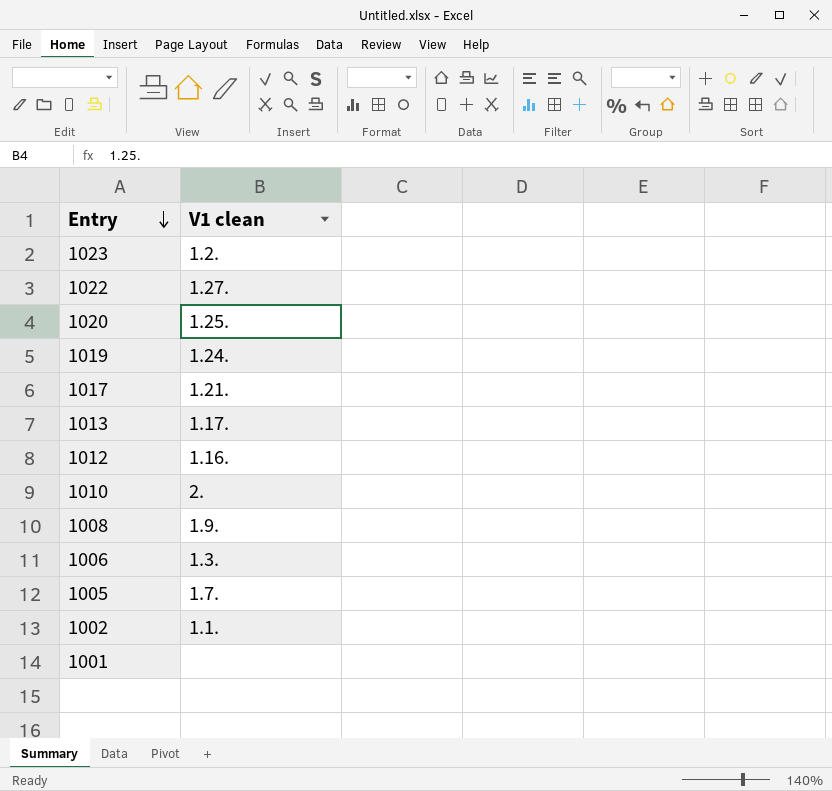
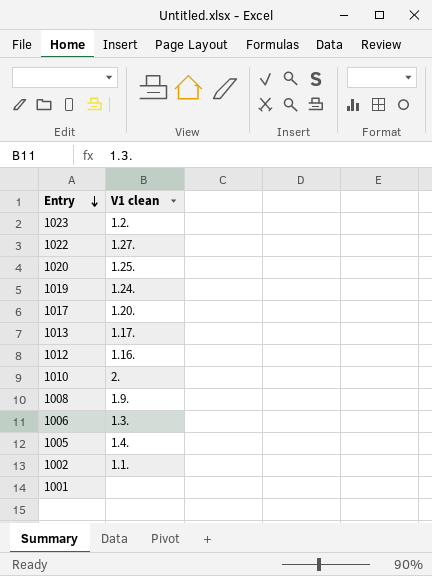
1017 | V1 clean: 1.21. -> 1.20.
1005 | V1 clean: 1.7. -> 1.4.

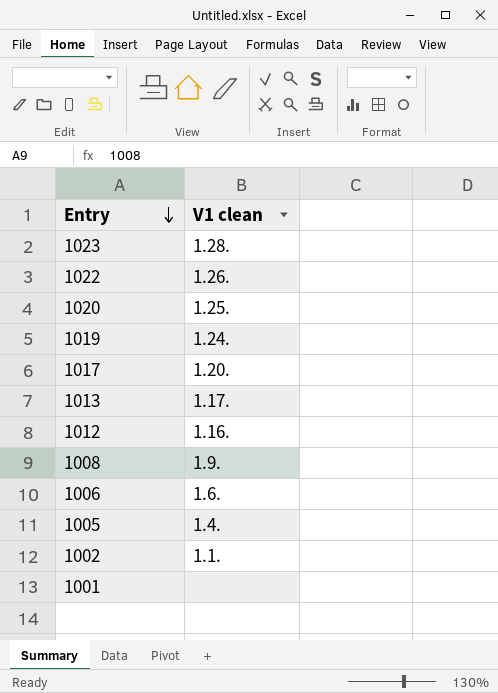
row 1010: 2. -> none
1023 | V1 clean: 1.2. -> 1.28.
1022 | V1 clean: 1.27. -> 1.26.
1006 | V1 clean: 1.3. -> 1.6.

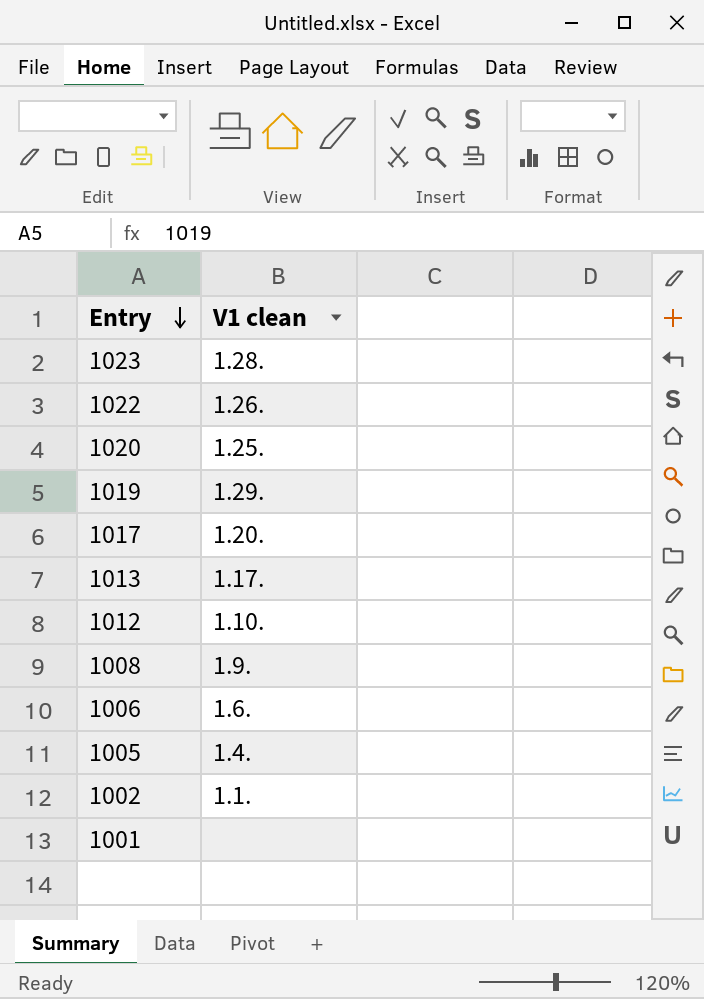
1019 | V1 clean: 1.24. -> 1.29.
1012 | V1 clean: 1.16. -> 1.10.

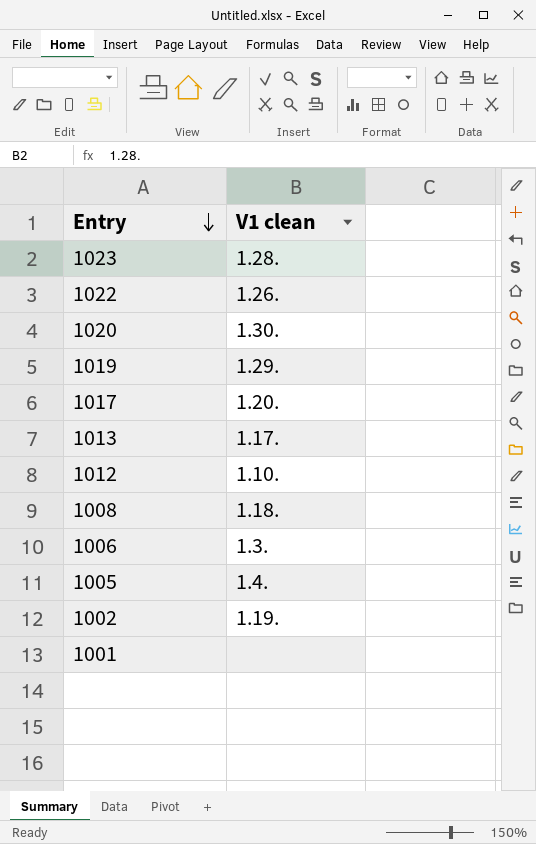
1020 | V1 clean: 1.25. -> 1.30.
1008 | V1 clean: 1.9. -> 1.18.
1006 | V1 clean: 1.6. -> 1.3.
1002 | V1 clean: 1.1. -> 1.19.

